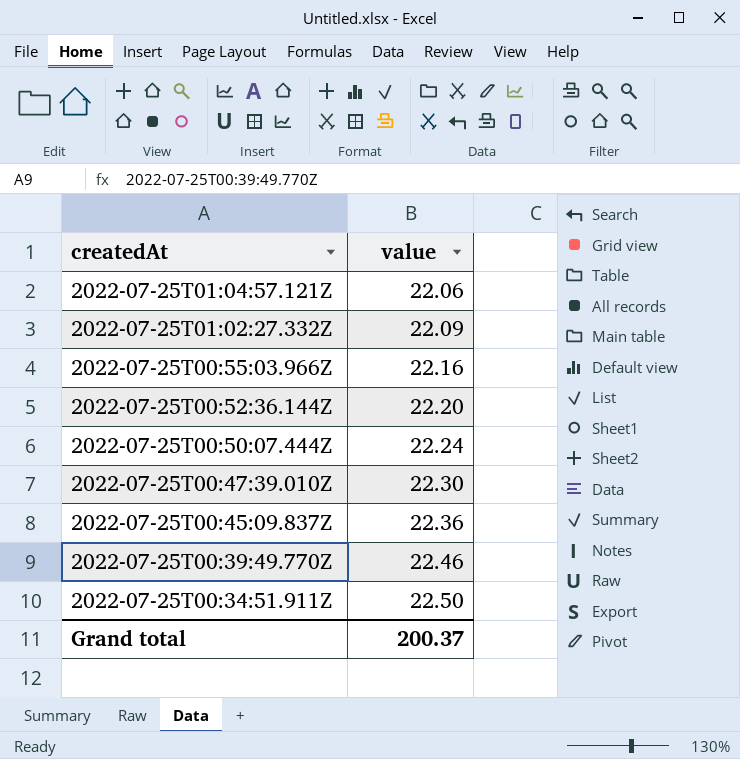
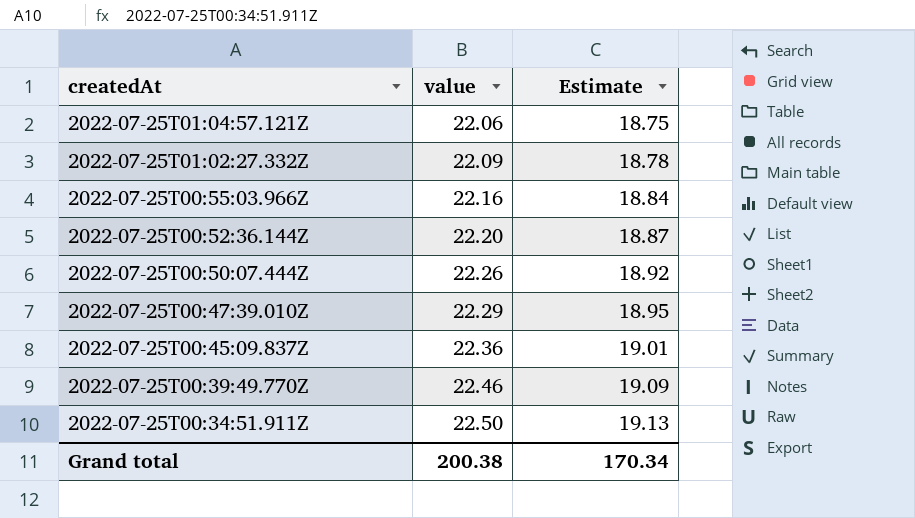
column Estimate | formula: none -> [value] * 0.85
2022-07-25T00:50:07.444Z | value: 22.24 -> 22.26
2022-07-25T00:47:39.010Z | value: 22.30 -> 22.29
Grand total | value: 200.37 -> 200.38

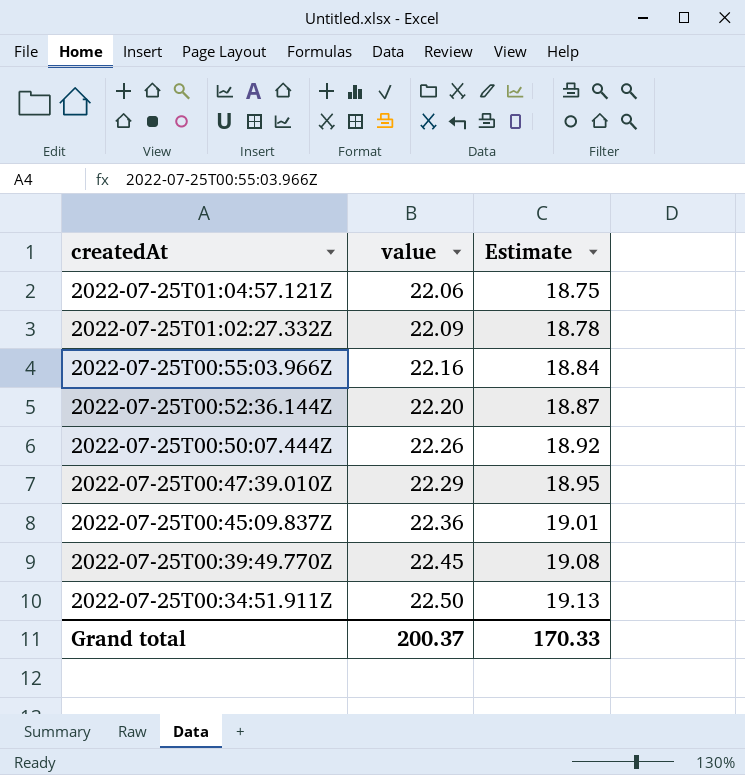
2022-07-25T00:39:49.770Z | value: 22.46 -> 22.45
2022-07-25T00:39:49.770Z | Estimate: 19.09 -> 19.08
Grand total | value: 200.38 -> 200.37
Grand total | Estimate: 170.34 -> 170.33

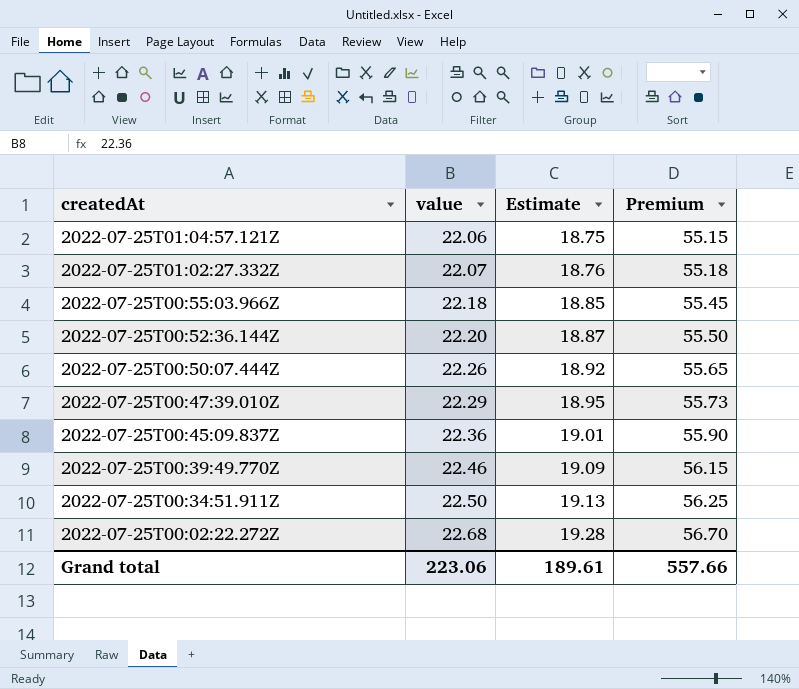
column Premium | formula: none -> [value] * 2.5
2022-07-25T01:02:27.332Z | value: 22.09 -> 22.07
2022-07-25T01:02:27.332Z | Estimate: 18.78 -> 18.76
2022-07-25T00:55:03.966Z | value: 22.16 -> 22.18
2022-07-25T00:55:03.966Z | Estimate: 18.84 -> 18.85
2022-07-25T00:39:49.770Z | value: 22.45 -> 22.46
2022-07-25T00:39:49.770Z | Estimate: 19.08 -> 19.09
row 2022-07-25T00:02:22.272Z: none -> 22.68 | 19.28 | 56.70
Grand total | value: 200.37 -> 223.06
Grand total | Estimate: 170.33 -> 189.61

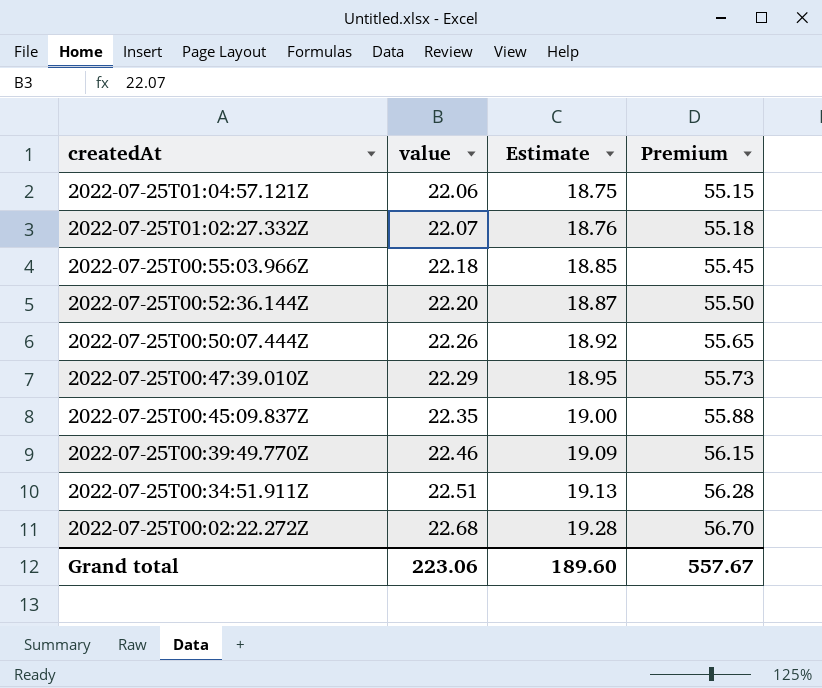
2022-07-25T00:45:09.837Z | value: 22.36 -> 22.35
2022-07-25T00:45:09.837Z | Estimate: 19.01 -> 19.00
2022-07-25T00:45:09.837Z | Premium: 55.90 -> 55.88
2022-07-25T00:34:51.911Z | value: 22.50 -> 22.51
2022-07-25T00:34:51.911Z | Premium: 56.25 -> 56.28
Grand total | Estimate: 189.61 -> 189.60
Grand total | Premium: 557.66 -> 557.67

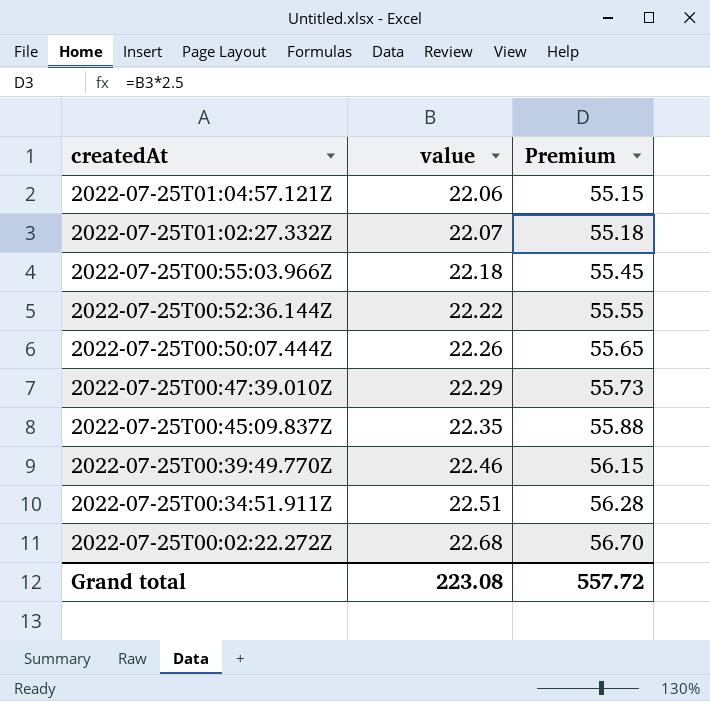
column Estimate | formula: [value] * 0.85 -> none
2022-07-25T00:52:36.144Z | value: 22.20 -> 22.22
2022-07-25T00:52:36.144Z | Premium: 55.50 -> 55.55
Grand total | value: 223.06 -> 223.08
Grand total | Premium: 557.67 -> 557.72

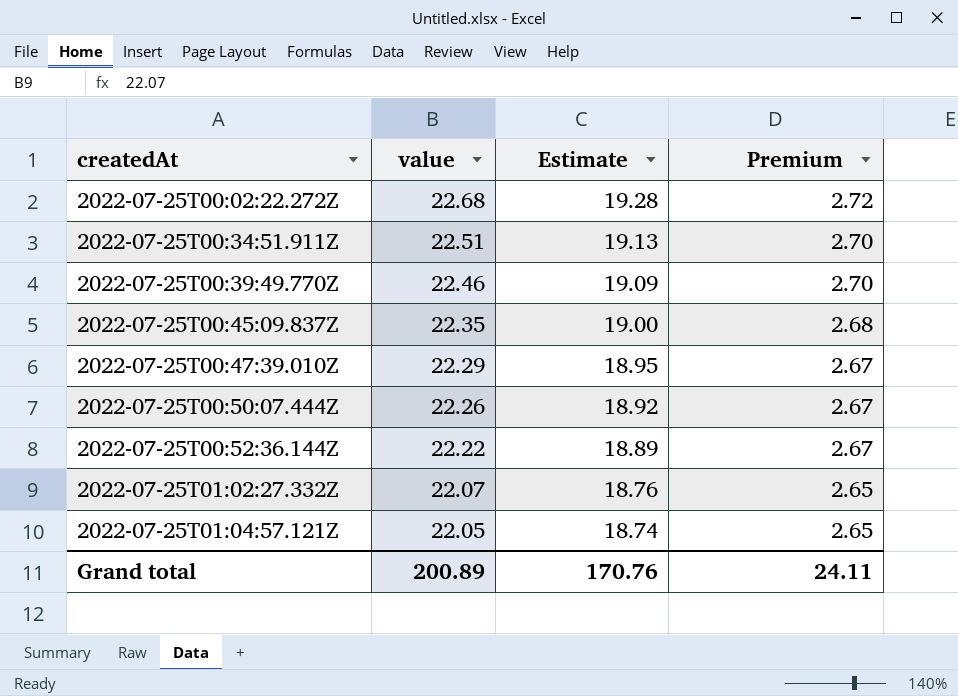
row order: createdAt descending -> createdAt ascending
column Estimate | formula: none -> [value] * 0.85
column Premium | formula: [value] * 2.5 -> [value] * 0.12
row 2022-07-25T00:55:03.966Z: 22.18 | 55.45 -> none
2022-07-25T01:04:57.121Z | value: 22.06 -> 22.05
Grand total | value: 223.08 -> 200.89
Grand total | Premium: 557.72 -> 24.11

